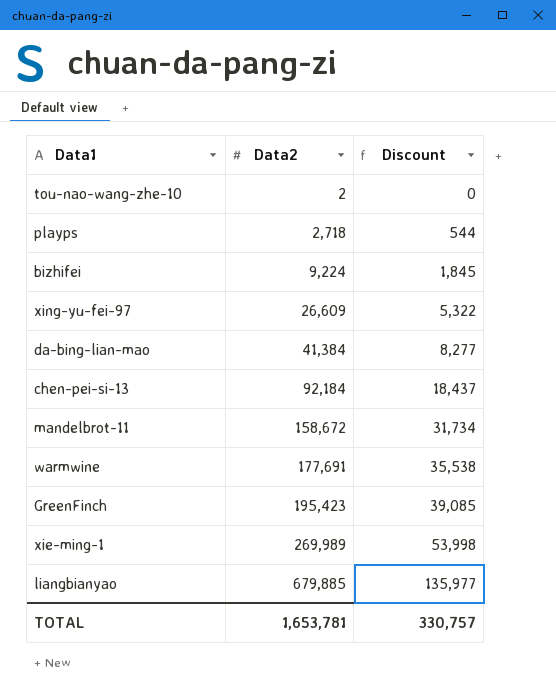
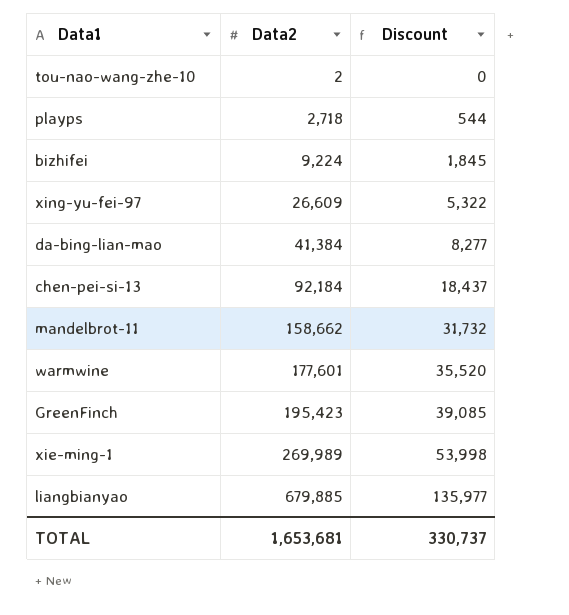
mandelbrot-11 | Data2: 158,672 -> 158,662
mandelbrot-11 | Discount: 31,734 -> 31,732
warmwine | Data2: 177,691 -> 177,601
warmwine | Discount: 35,538 -> 35,520
TOTAL | Data2: 1,653,781 -> 1,653,681
TOTAL | Discount: 330,757 -> 330,737

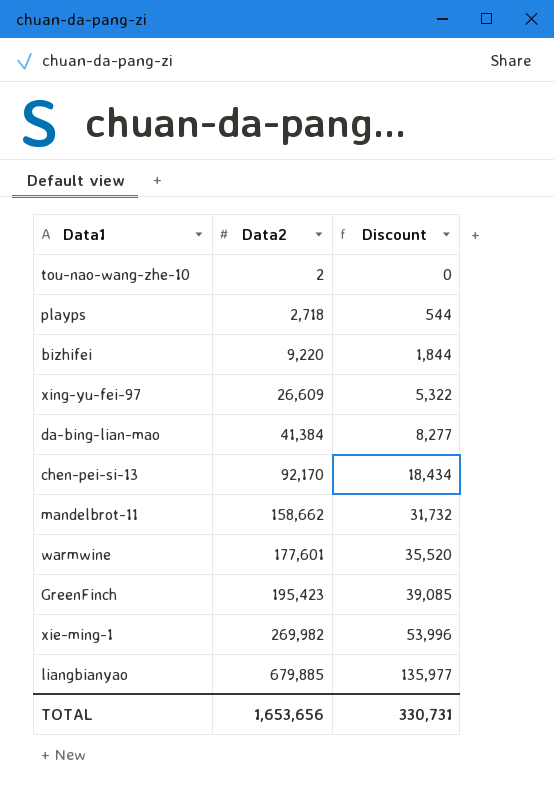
bizhifei | Data2: 9,224 -> 9,220
bizhifei | Discount: 1,845 -> 1,844
chen-pei-si-13 | Data2: 92,184 -> 92,170
chen-pei-si-13 | Discount: 18,437 -> 18,434
xie-ming-1 | Data2: 269,989 -> 269,982
xie-ming-1 | Discount: 53,998 -> 53,996
TOTAL | Data2: 1,653,681 -> 1,653,656
TOTAL | Discount: 330,737 -> 330,731

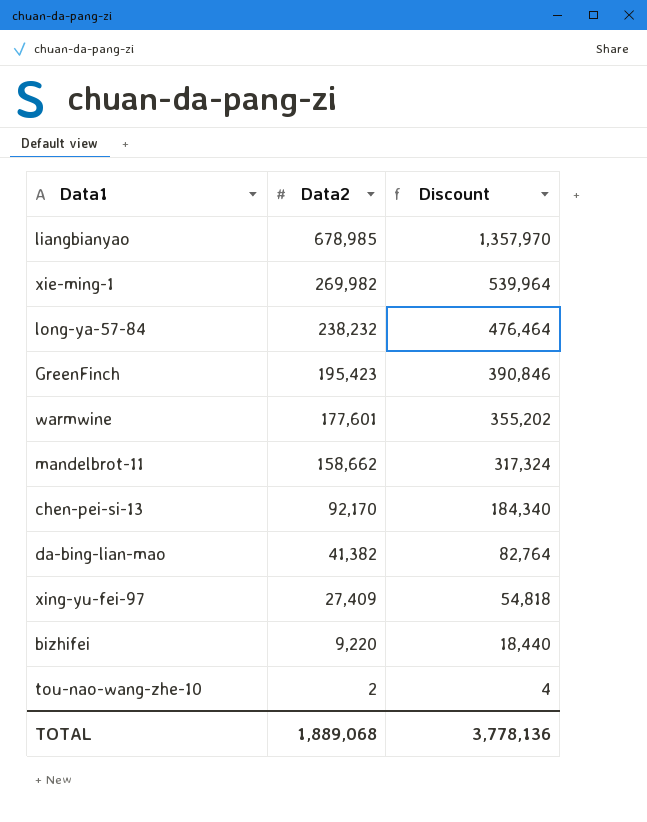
row order: Data2 ascending -> Data2 descending
column Discount | formula: [Data2] * 0.2 -> [Data2] * 2
row playps: 2,718 | 544 -> none
liangbianyao | Data2: 679,885 -> 678,985
row long-ya-57-84: none -> 238,232 | 476,464
da-bing-lian-mao | Data2: 41,384 -> 41,382
xing-yu-fei-97 | Data2: 26,609 -> 27,409
TOTAL | Data2: 1,653,656 -> 1,889,068
TOTAL | Discount: 330,731 -> 3,778,136

